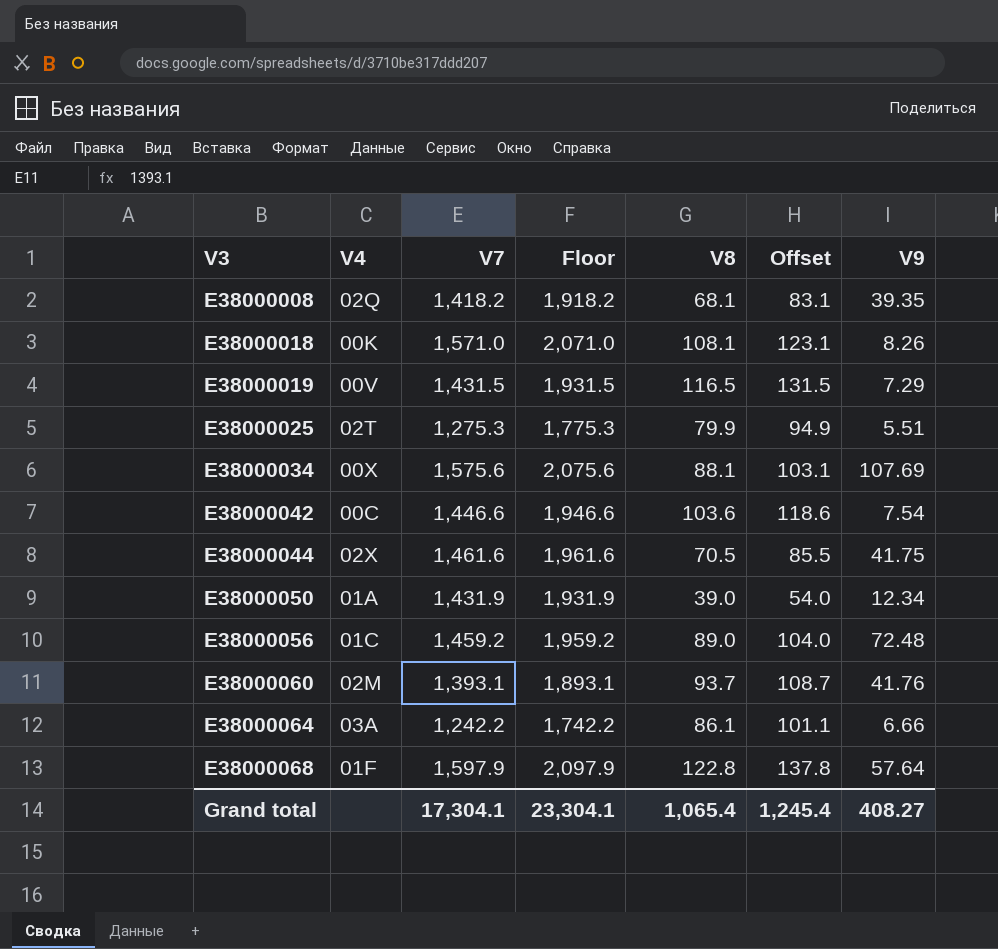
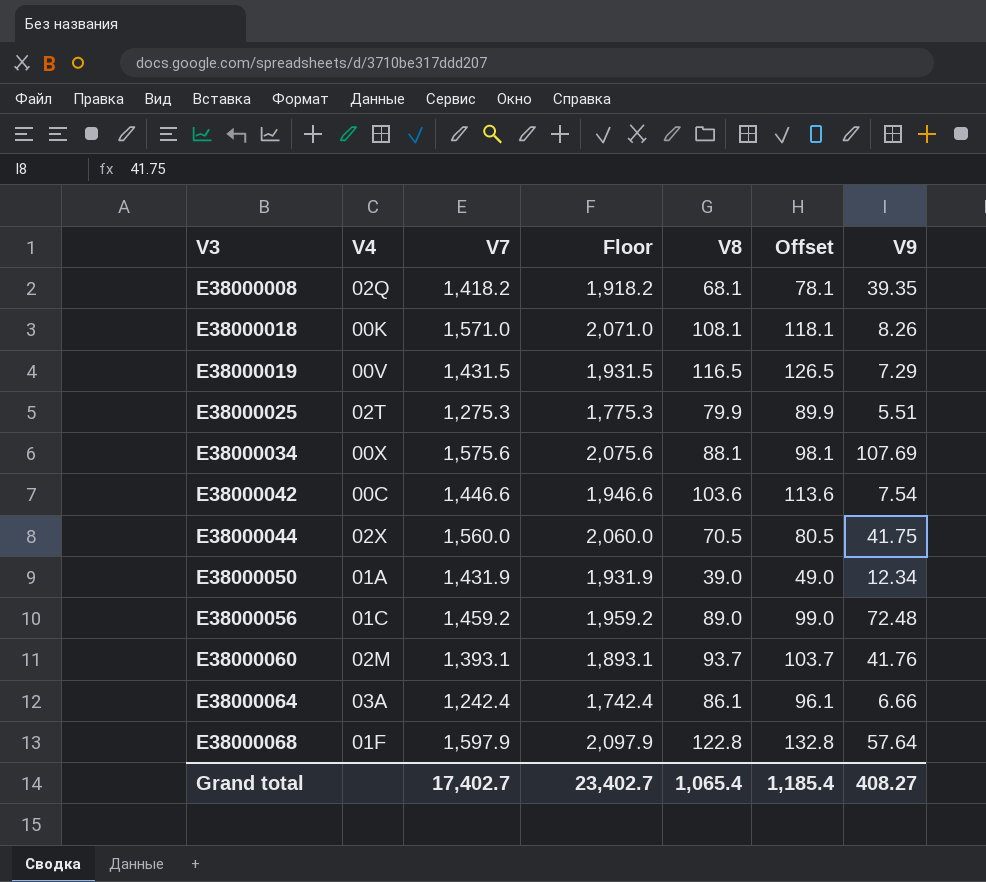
column Offset | formula: [V8] + 15 -> [V8] + 10
E38000044 | V7: 1,461.6 -> 1,560.0
E38000044 | Floor: 1,961.6 -> 2,060.0
E38000064 | V7: 1,242.2 -> 1,242.4
E38000064 | Floor: 1,742.2 -> 1,742.4
Grand total | V7: 17,304.1 -> 17,402.7
Grand total | Floor: 23,304.1 -> 23,402.7
Grand total | Offset: 1,245.4 -> 1,185.4

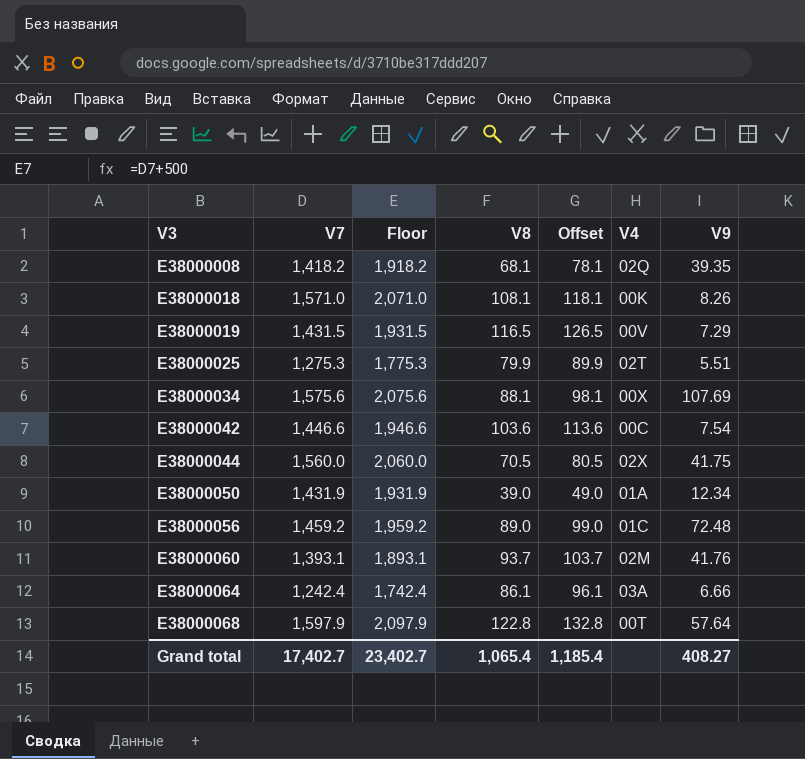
column V4 | position: 2 -> 6
E38000068 | V4: 01F -> 00T

